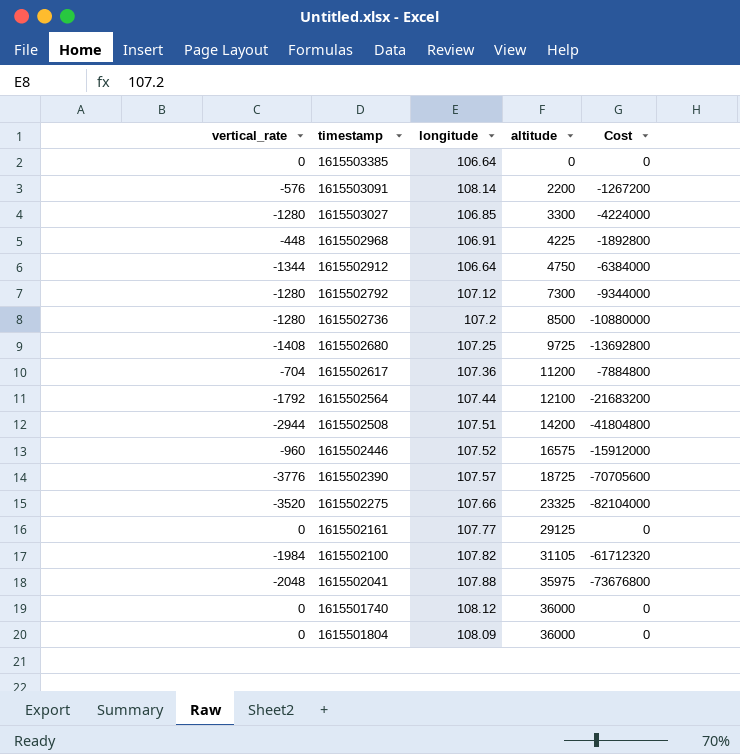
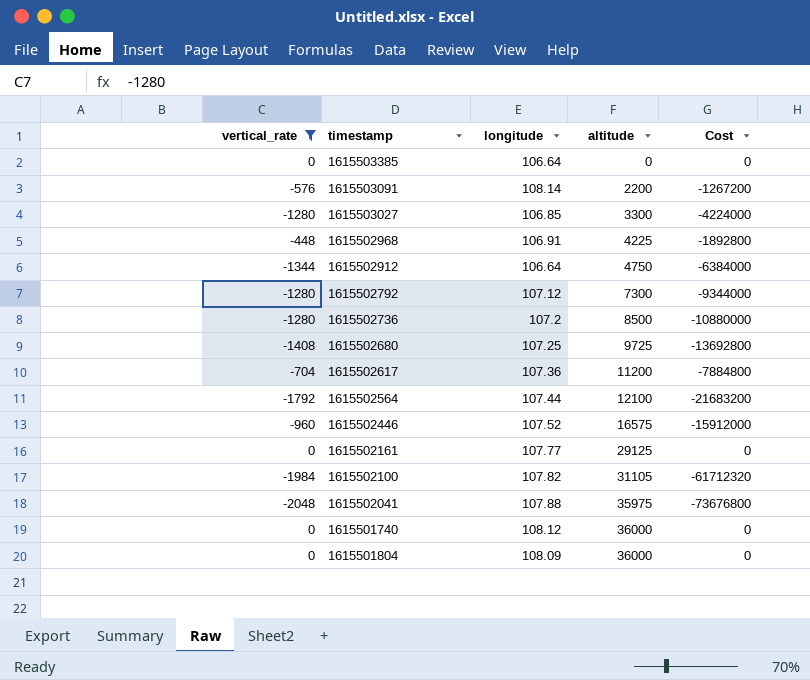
filter: none -> vertical_rate >= -2048

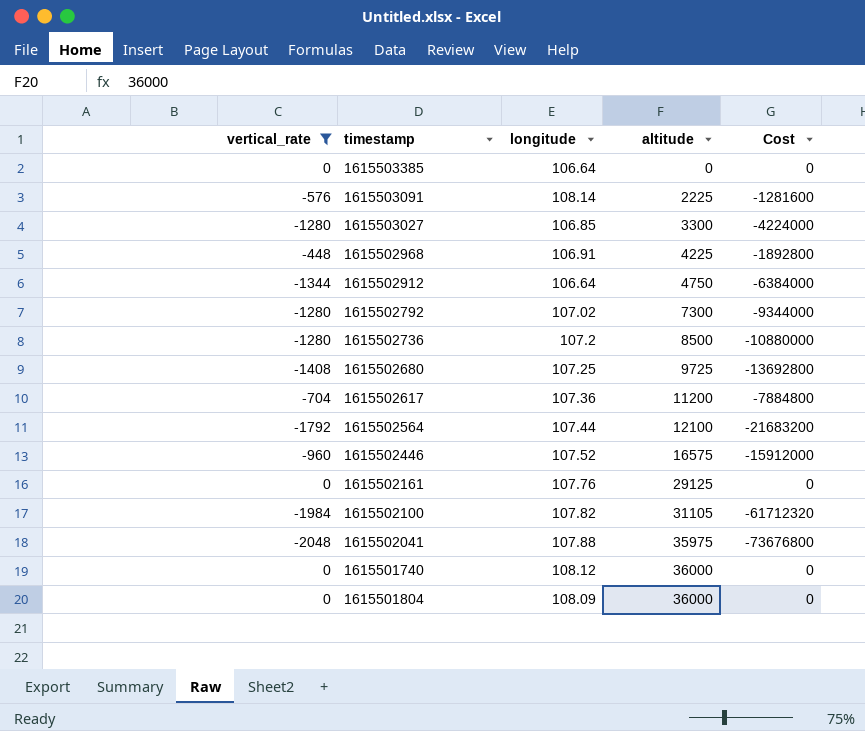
1615503091 | altitude: 2200 -> 2225
1615503091 | Cost: -1267200 -> -1281600
1615502792 | longitude: 107.12 -> 107.02
1615502161 | longitude: 107.77 -> 107.76

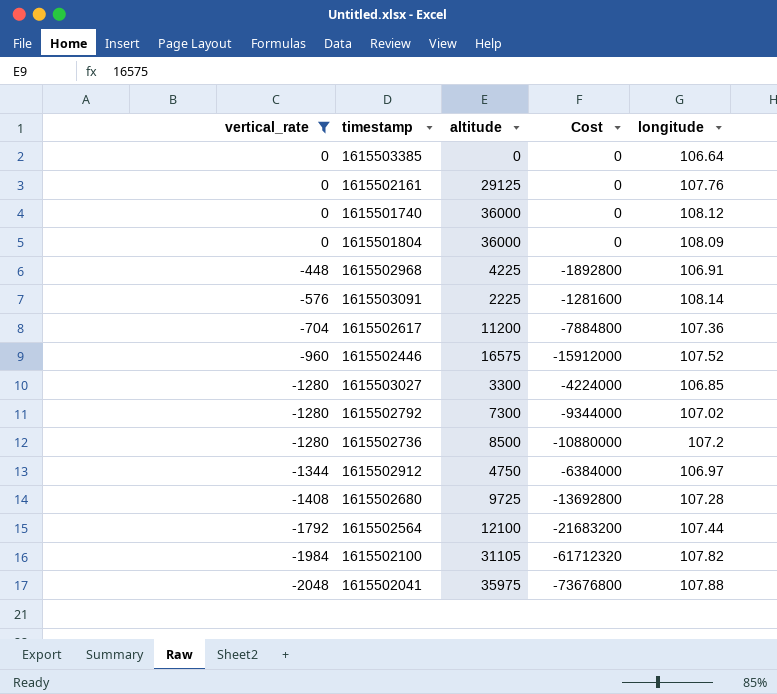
row order: altitude ascending -> vertical_rate descending
column longitude | position: 3 -> 5
1615502912 | longitude: 106.64 -> 106.97
1615502680 | longitude: 107.25 -> 107.28

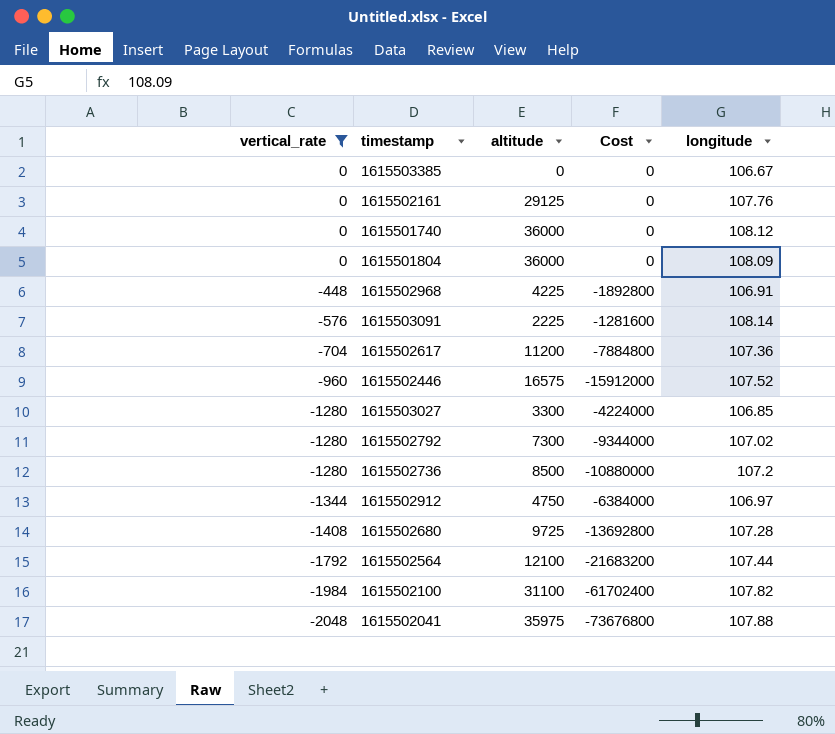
1615503385 | longitude: 106.64 -> 106.67
1615502100 | altitude: 31105 -> 31100
1615502100 | Cost: -61712320 -> -61702400

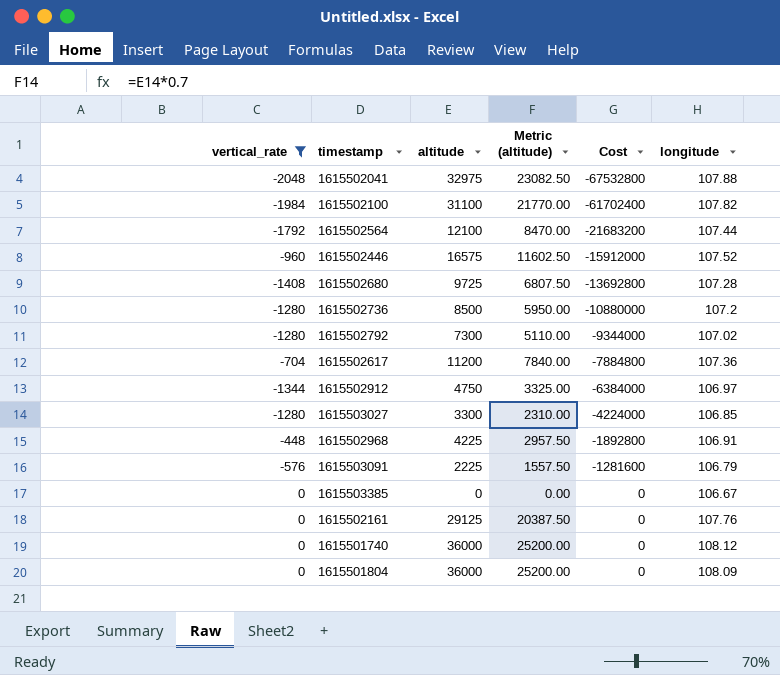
row order: vertical_rate descending -> Cost ascending
column Metric (altitude) | formula: none -> [altitude] * 0.7
1615502041 | altitude: 35975 -> 32975
1615502041 | Cost: -73676800 -> -67532800
1615503091 | longitude: 108.14 -> 106.79

